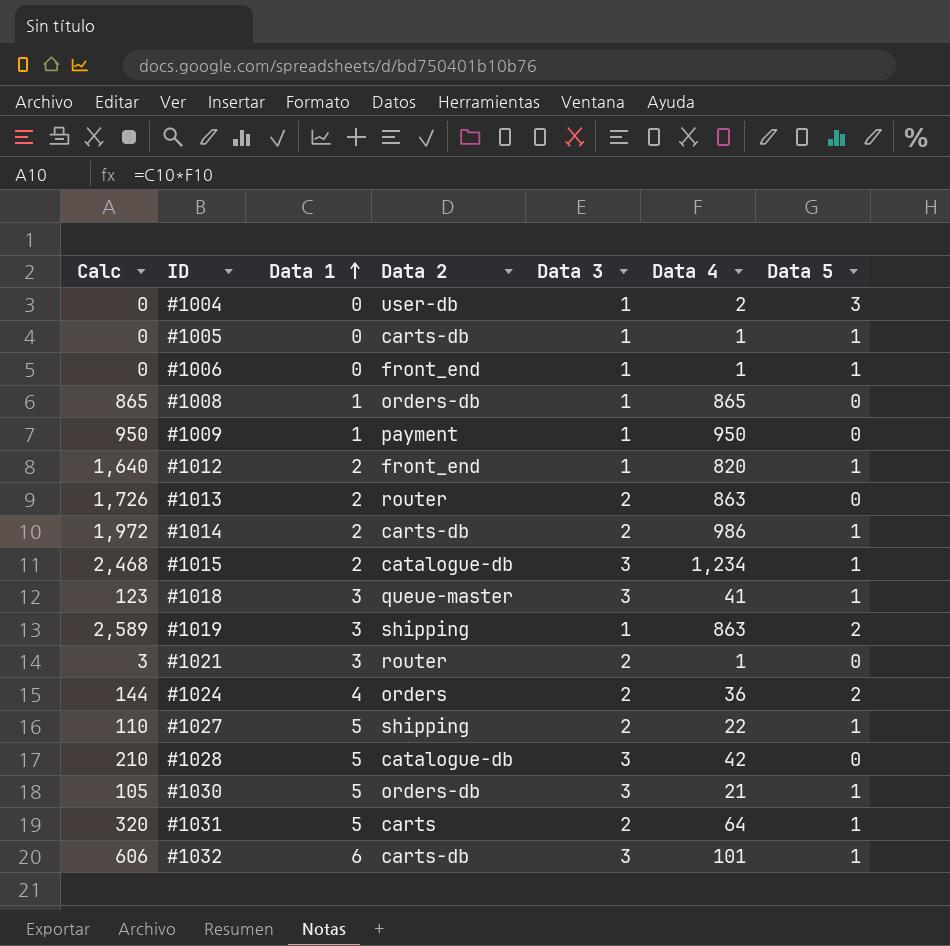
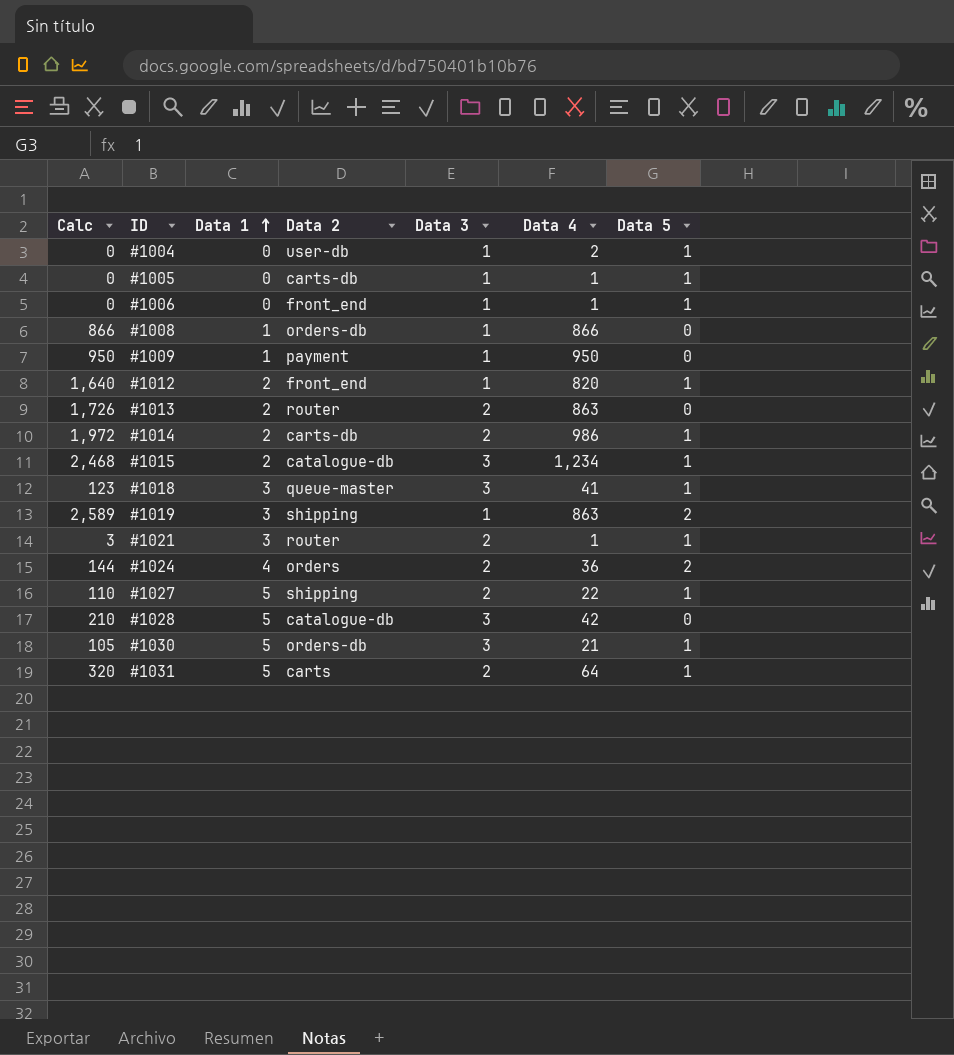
row #1032: 606 | 6 | carts-db | 3 | 101 | 1 -> none
#1004 | Data 5: 3 -> 1
#1008 | Calc: 865 -> 866
#1008 | Data 4: 865 -> 866
#1021 | Data 5: 0 -> 1

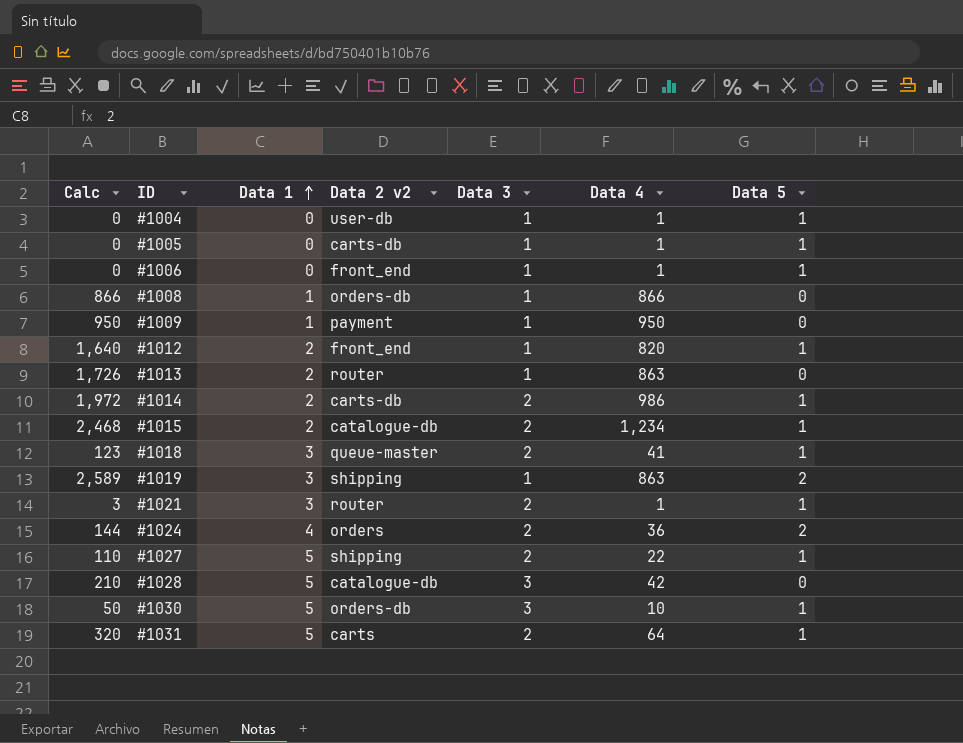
column name: Data 2 -> Data 2 v2
#1004 | Data 4: 2 -> 1
#1013 | Data 3: 2 -> 1
#1015 | Data 3: 3 -> 2
#1018 | Data 3: 3 -> 2
#1030 | Calc: 105 -> 50
#1030 | Data 4: 21 -> 10

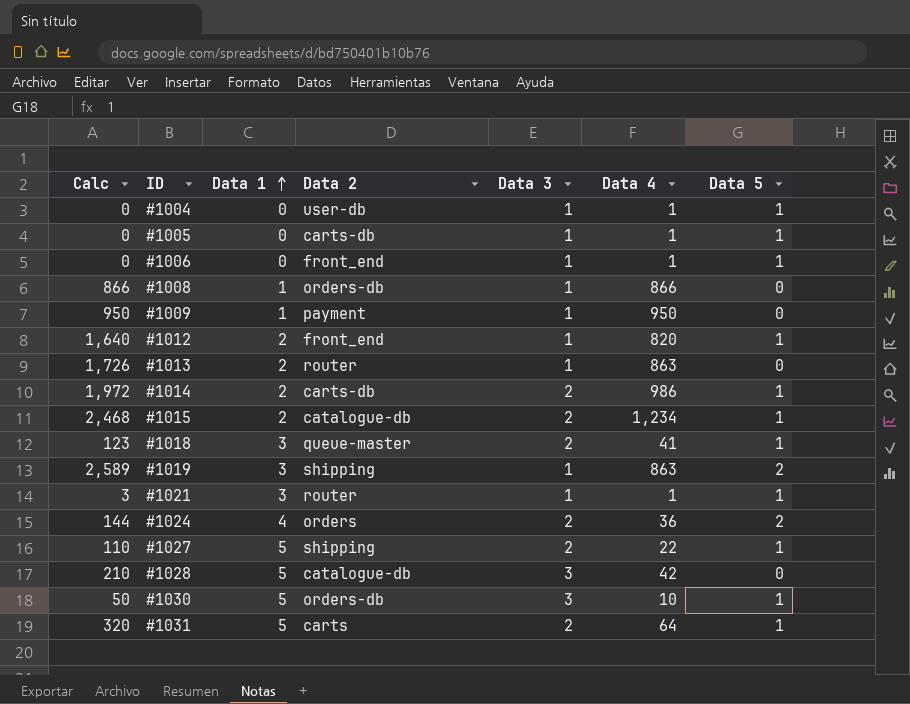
column name: Data 2 v2 -> Data 2
#1021 | Data 3: 2 -> 1

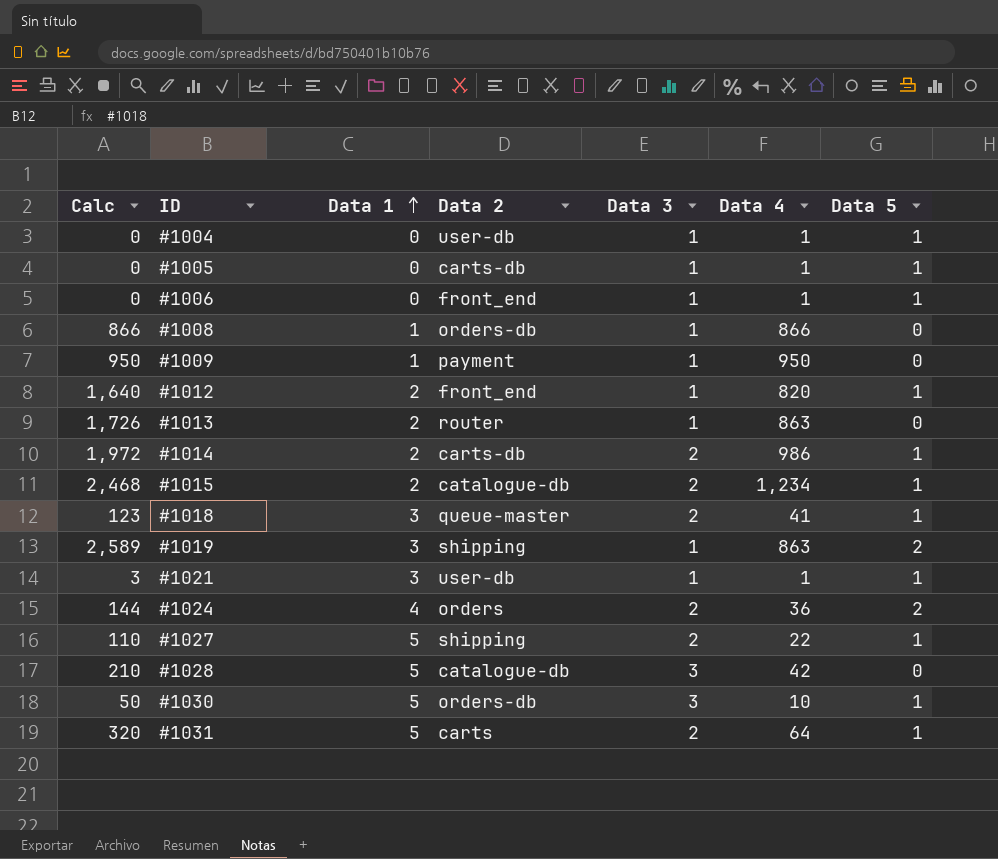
#1021 | Data 2: router -> user-db

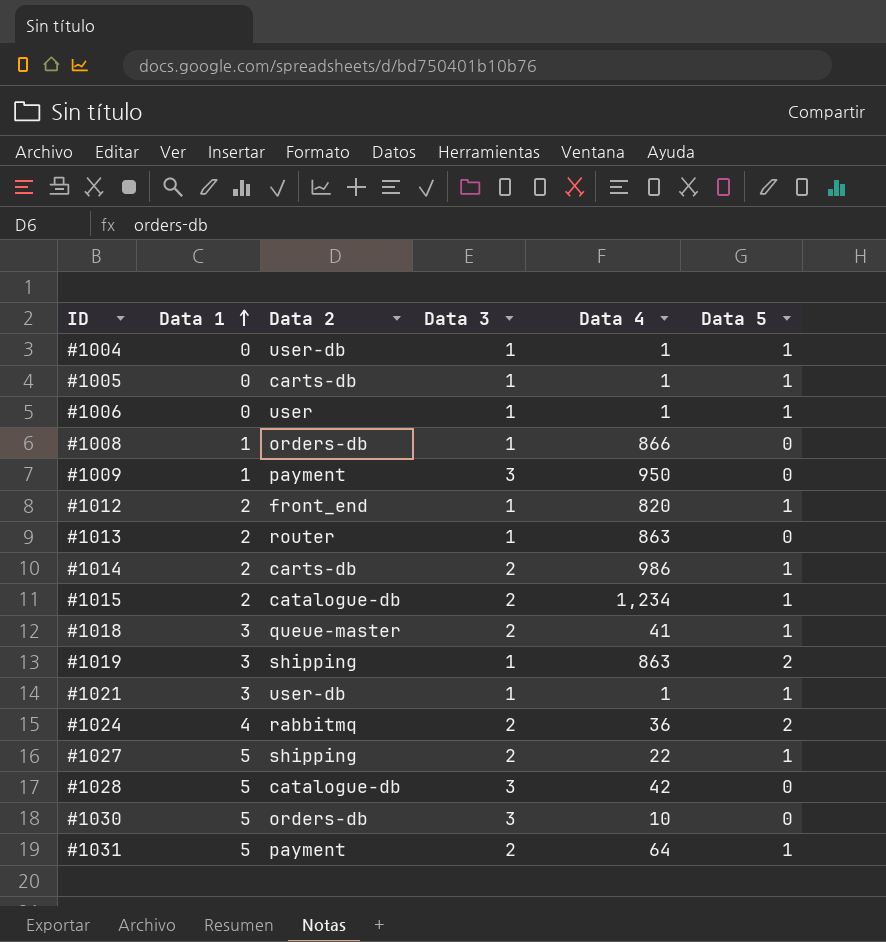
column Calc | formula: [Data 1] * [Data 4] -> none
#1006 | Data 2: front_end -> user
#1009 | Data 3: 1 -> 3
#1024 | Data 2: orders -> rabbitmq
#1030 | Data 5: 1 -> 0
#1031 | Data 2: carts -> payment

